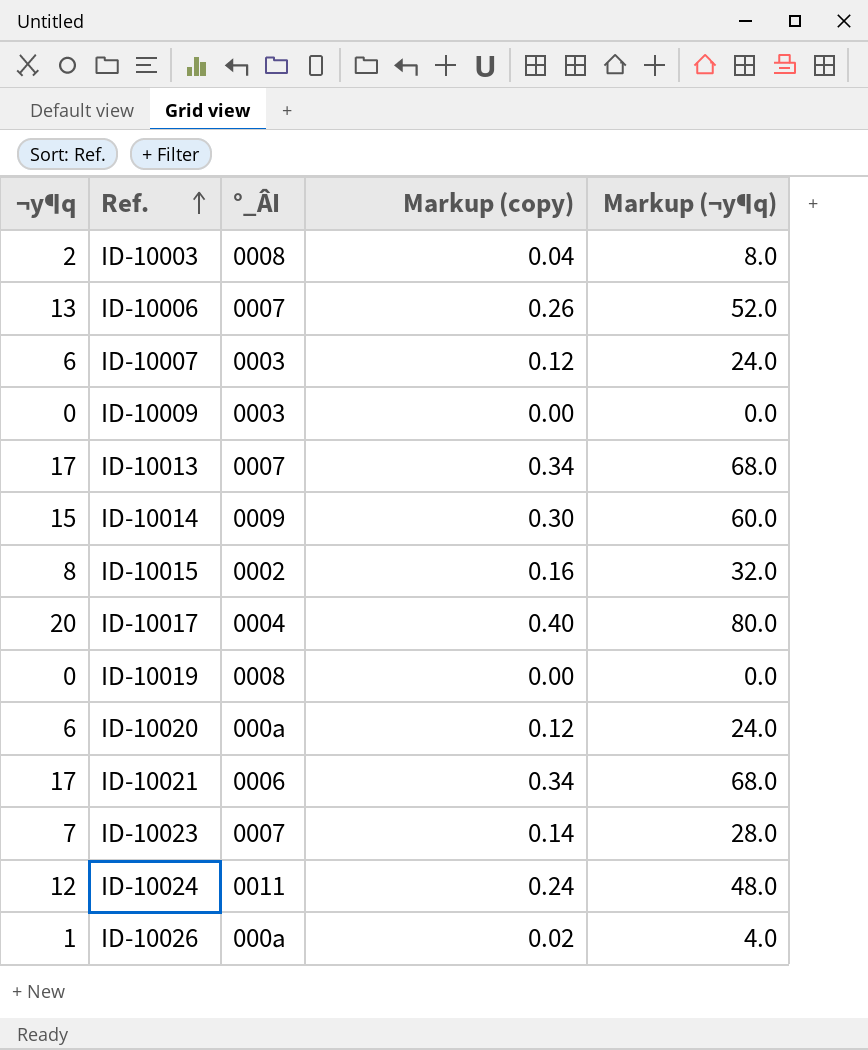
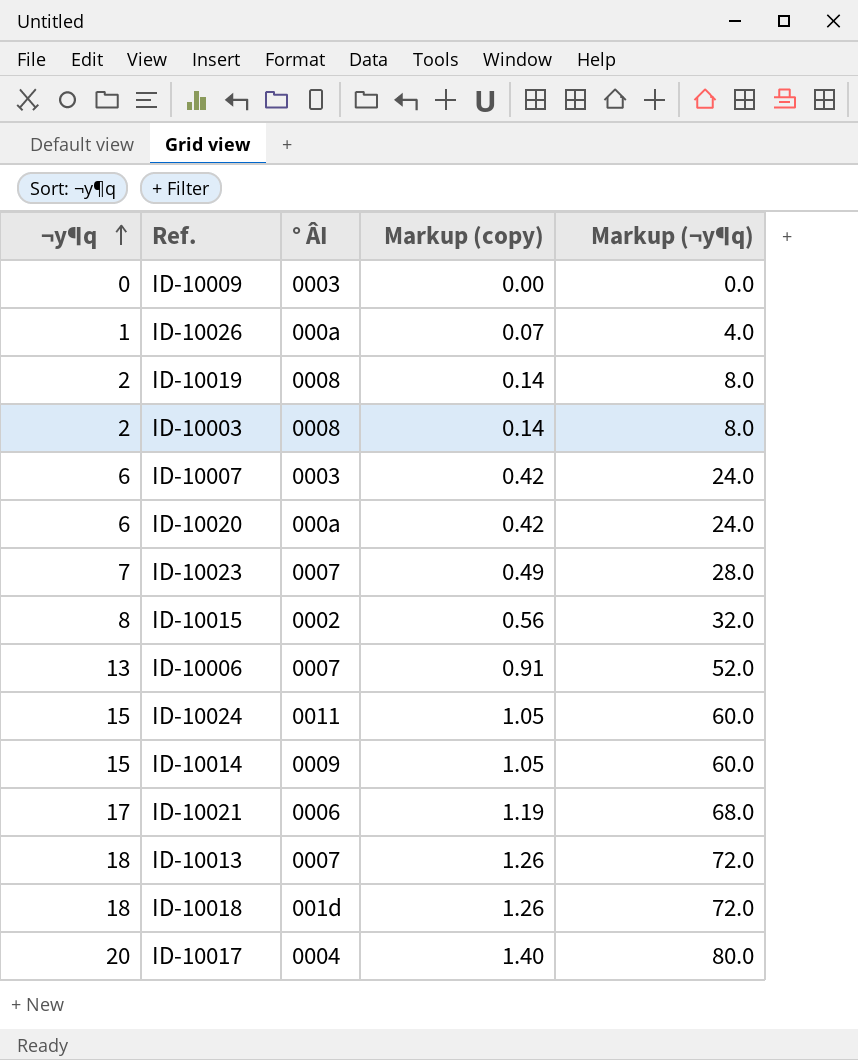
row order: Ref. ascending -> ¬y¶q ascending
column name: °_ÂI -> ° ÂI
column Markup (copy) | formula: [¬y¶q] * 0.02 -> [¬y¶q] * 0.07
ID-10019 | ¬y¶q: 0 -> 2
ID-10019 | Markup (¬y¶q): 0.0 -> 8.0
ID-10024 | ¬y¶q: 12 -> 15
ID-10024 | Markup (¬y¶q): 48.0 -> 60.0
ID-10013 | ¬y¶q: 17 -> 18
ID-10013 | Markup (¬y¶q): 68.0 -> 72.0
row ID-10018: none -> 18 | 001d | 1.26 | 72.0

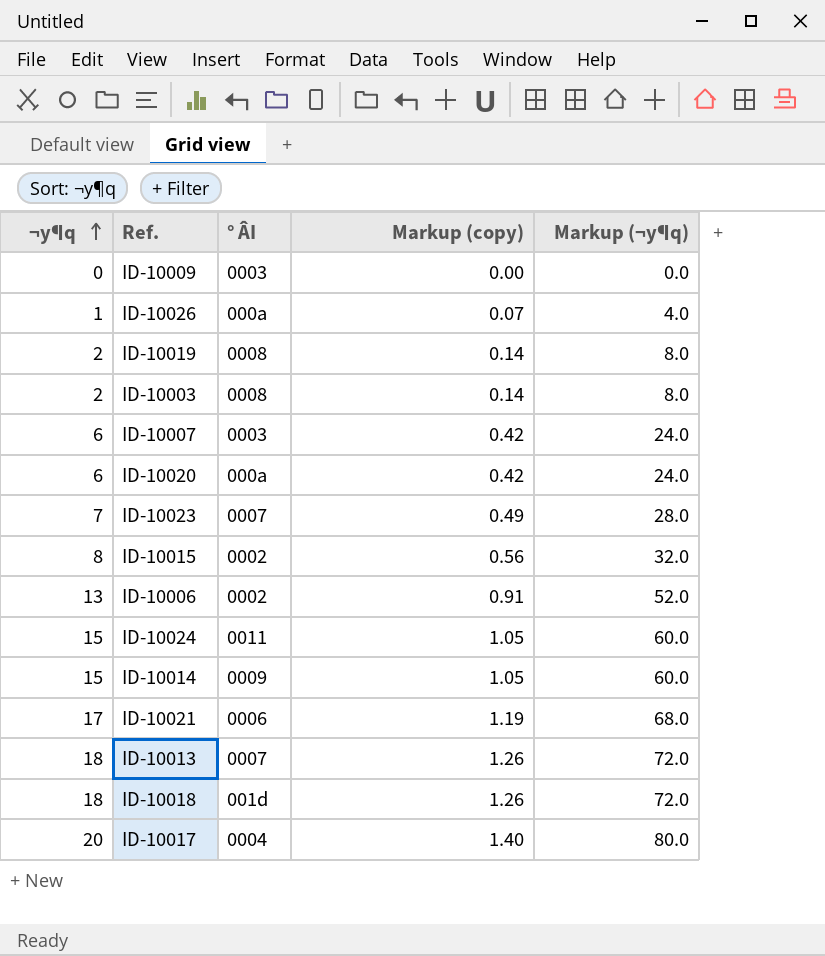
ID-10006 | ° ÂI: 0007 -> 0002

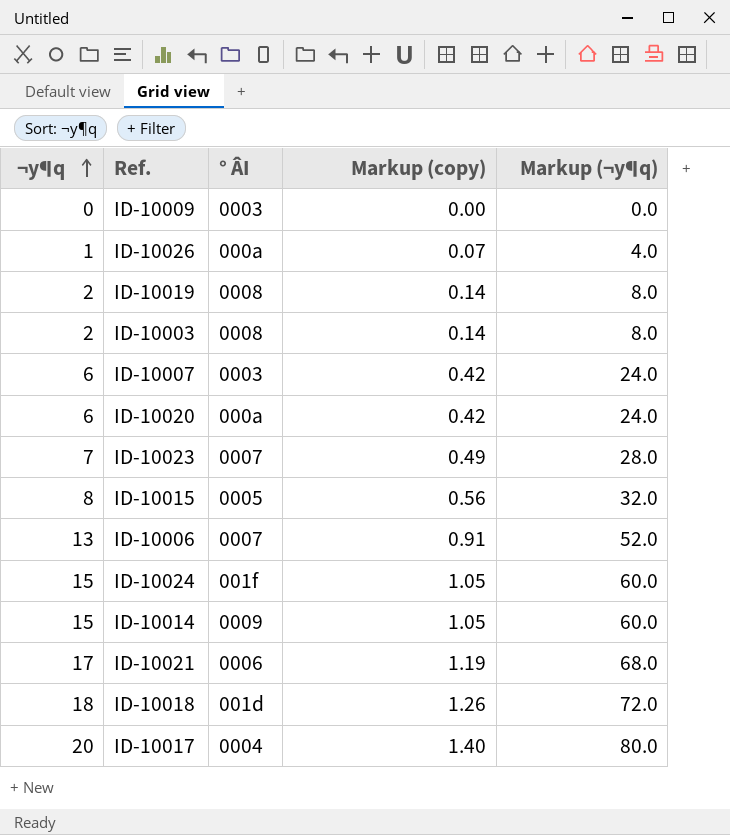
row ID-10013: 18 | 0007 | 1.26 | 72.0 -> none
ID-10015 | ° ÂI: 0002 -> 0005
ID-10006 | ° ÂI: 0002 -> 0007
ID-10024 | ° ÂI: 0011 -> 001f

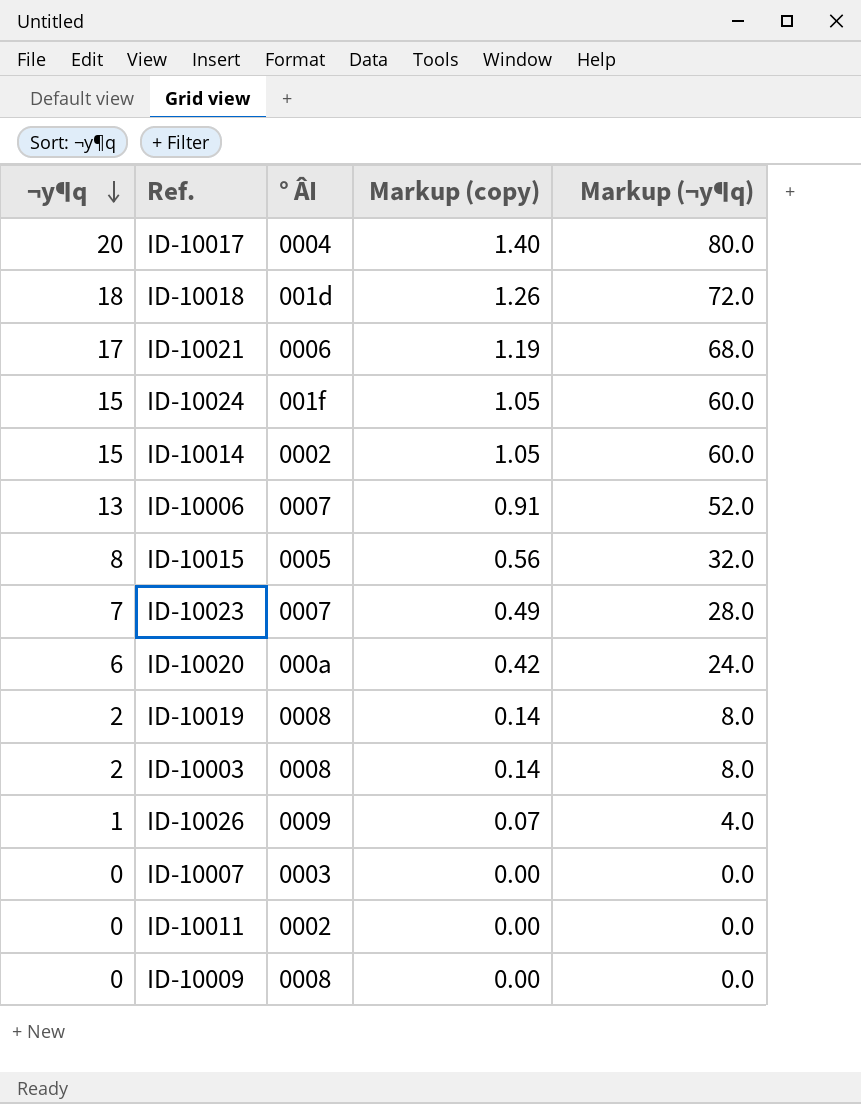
row order: ¬y¶q ascending -> ¬y¶q descending
ID-10014 | ° ÂI: 0009 -> 0002
ID-10026 | ° ÂI: 000a -> 0009
ID-10007 | ¬y¶q: 6 -> 0
ID-10007 | Markup (copy): 0.42 -> 0.00
ID-10007 | Markup (¬y¶q): 24.0 -> 0.0
row ID-10011: none -> 0 | 0002 | 0.00 | 0.0
ID-10009 | ° ÂI: 0003 -> 0008

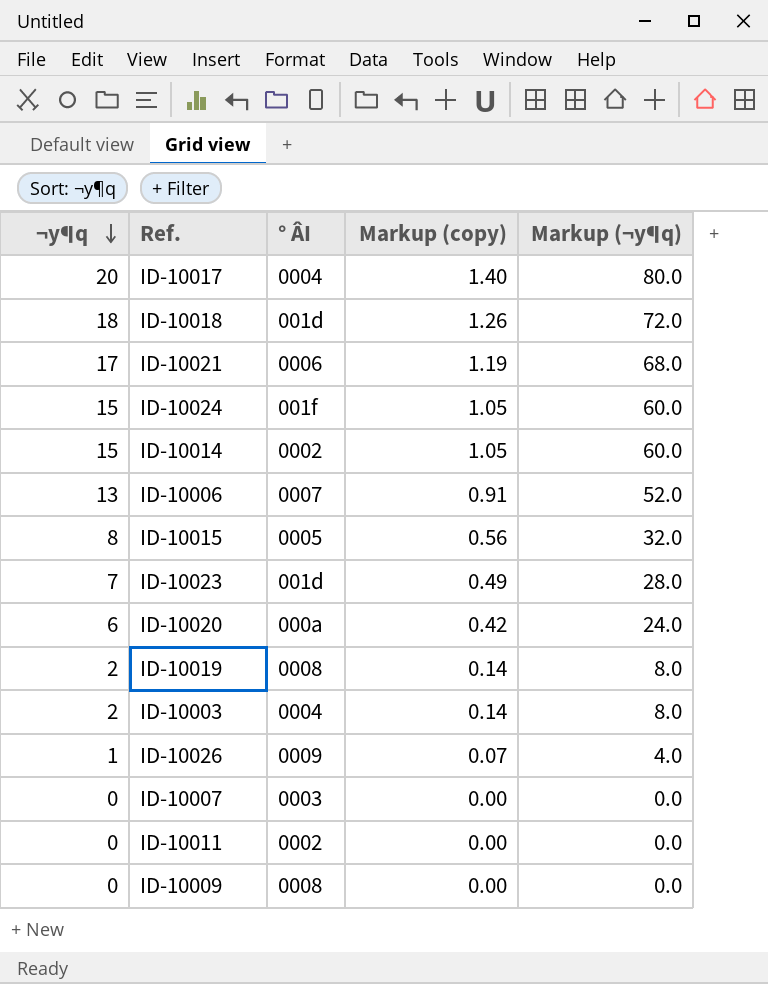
ID-10023 | ° ÂI: 0007 -> 001d
ID-10003 | ° ÂI: 0008 -> 0004

